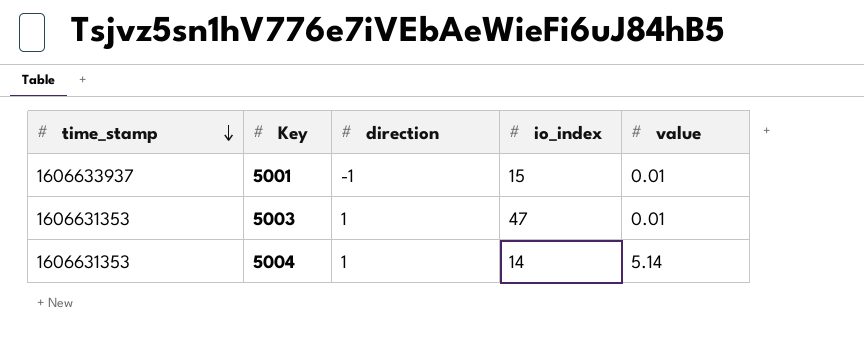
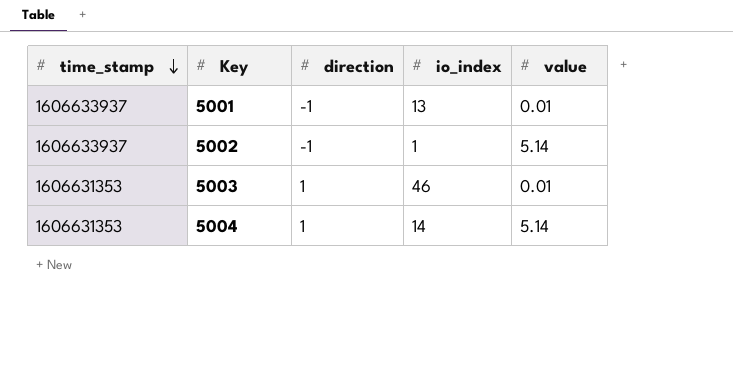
5001 | io_index: 15 -> 13
row 5002: none -> 1606633937 | -1 | 1 | 5.14
5003 | io_index: 47 -> 46

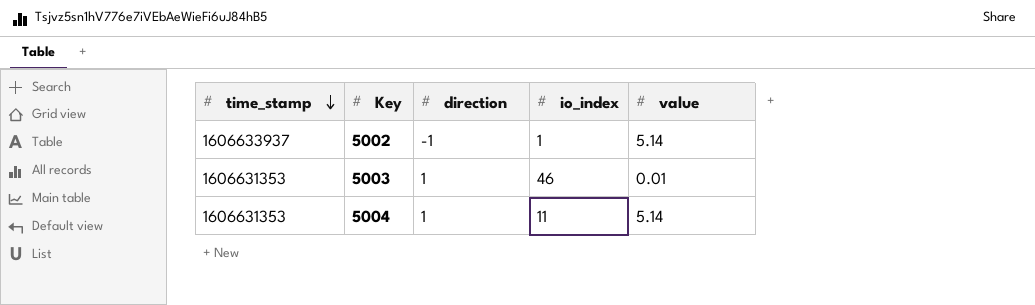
row 5001: 1606633937 | -1 | 13 | 0.01 -> none
5004 | io_index: 14 -> 11

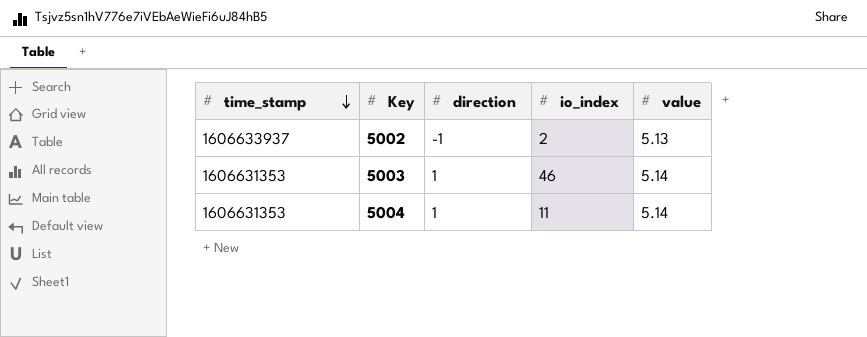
5002 | io_index: 1 -> 2
5002 | value: 5.14 -> 5.13
5003 | value: 0.01 -> 5.14

